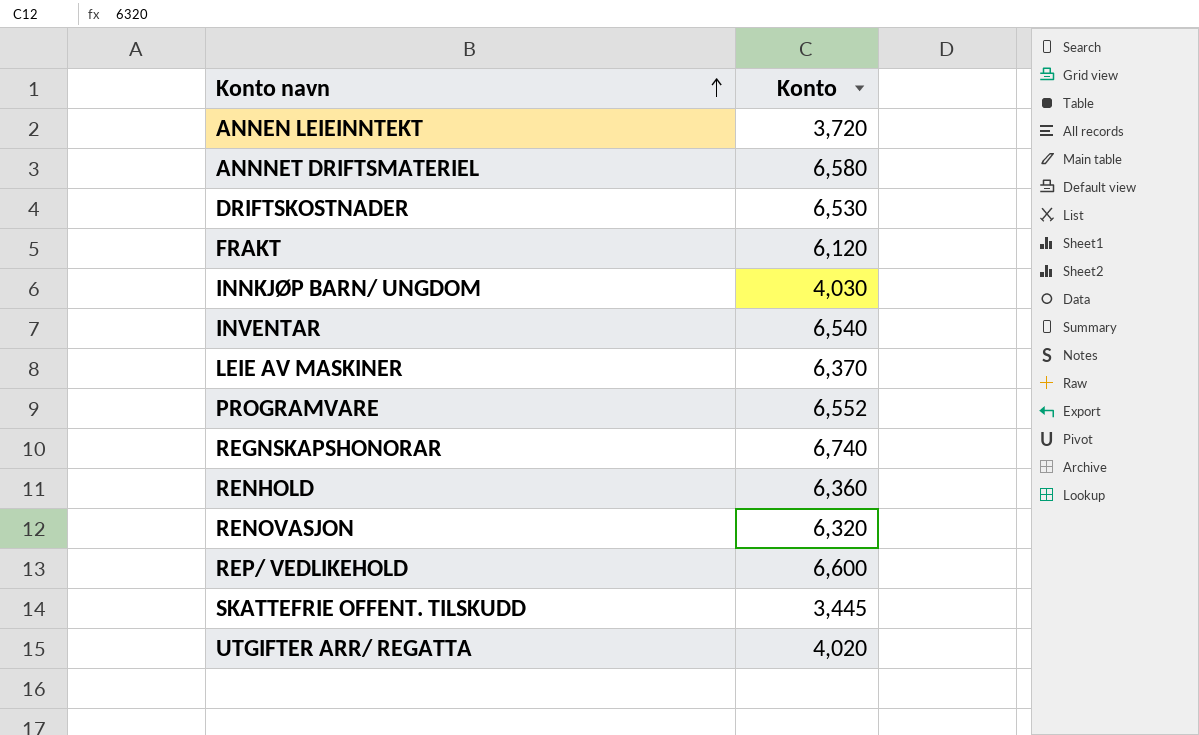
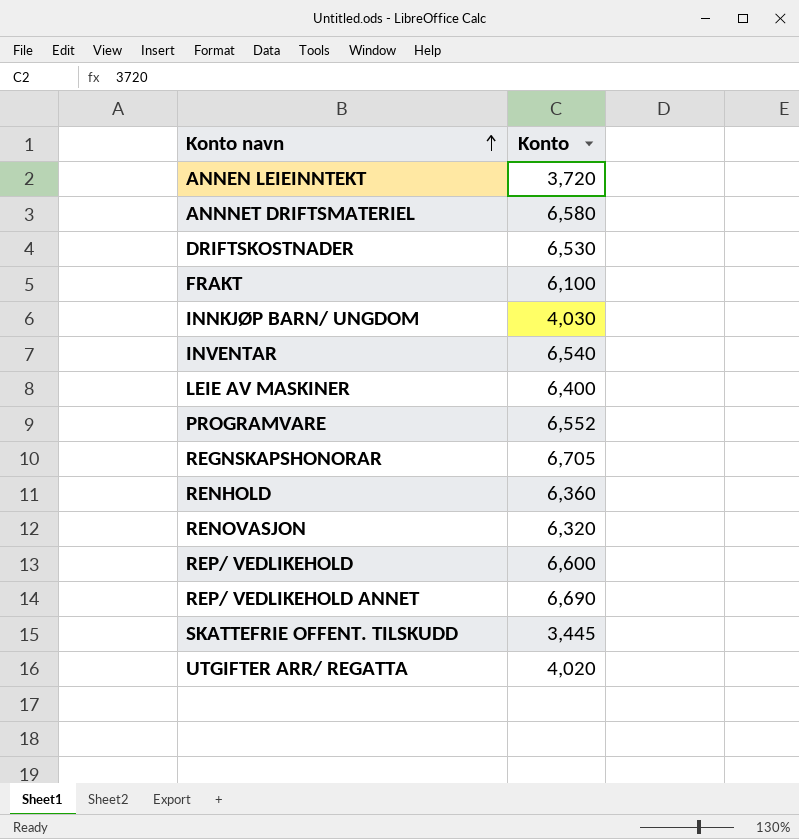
FRAKT | Konto: 6,120 -> 6,100
LEIE AV MASKINER | Konto: 6,370 -> 6,400
REGNSKAPSHONORAR | Konto: 6,740 -> 6,705
row REP/ VEDLIKEHOLD ANNET: none -> 6,690

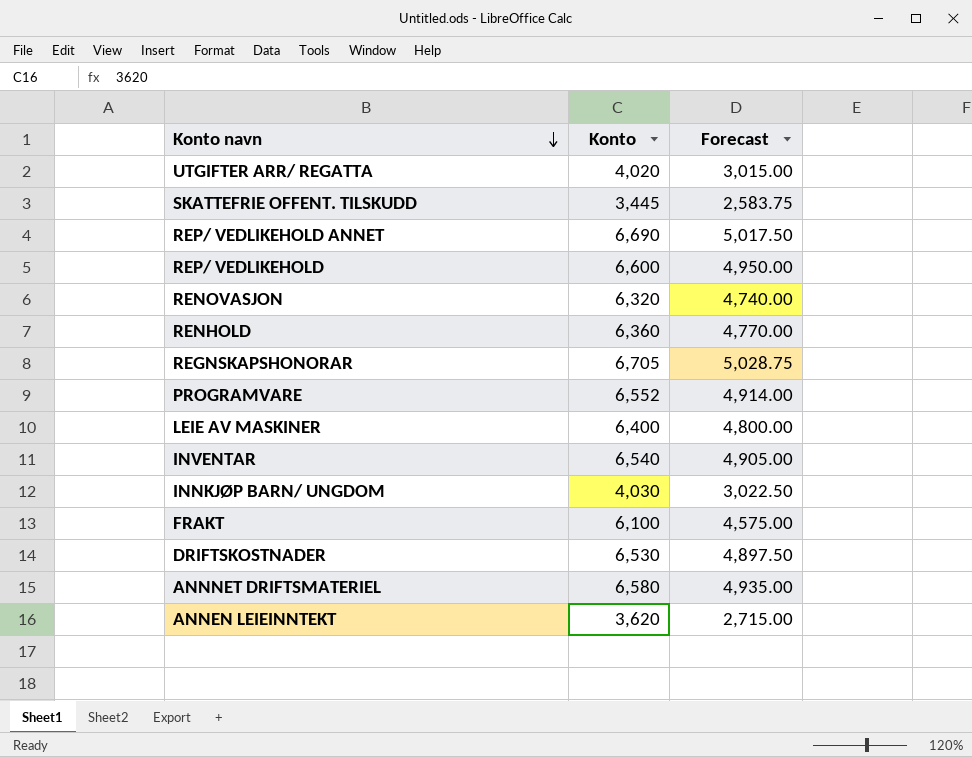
row order: Konto navn ascending -> Konto navn descending
column Forecast | formula: none -> [Konto] * 0.75
ANNEN LEIEINNTEKT | Konto: 3,720 -> 3,620

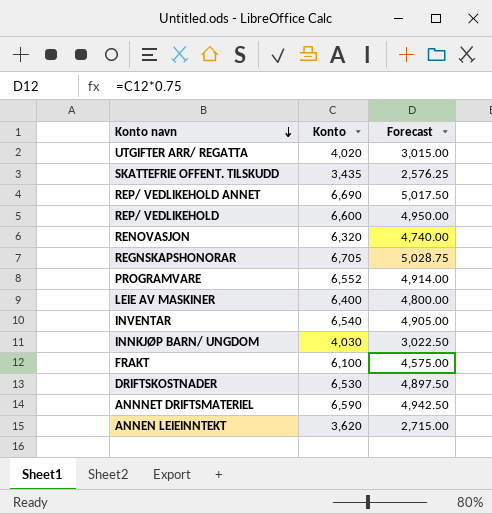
row RENHOLD: 6,360 | 4,770.00 -> none
SKATTEFRIE OFFENT. TILSKUDD | Konto: 3,445 -> 3,435
SKATTEFRIE OFFENT. TILSKUDD | Forecast: 2,583.75 -> 2,576.25
ANNNET DRIFTSMATERIEL | Konto: 6,580 -> 6,590
ANNNET DRIFTSMATERIEL | Forecast: 4,935.00 -> 4,942.50

